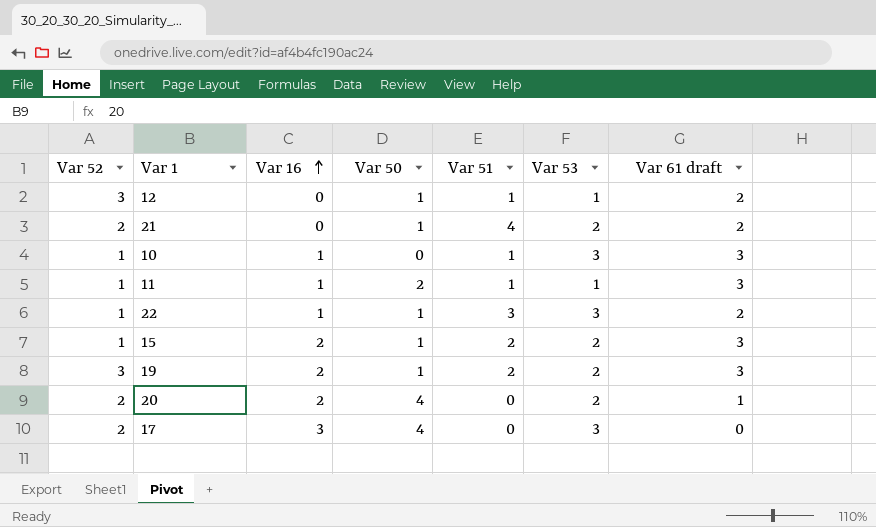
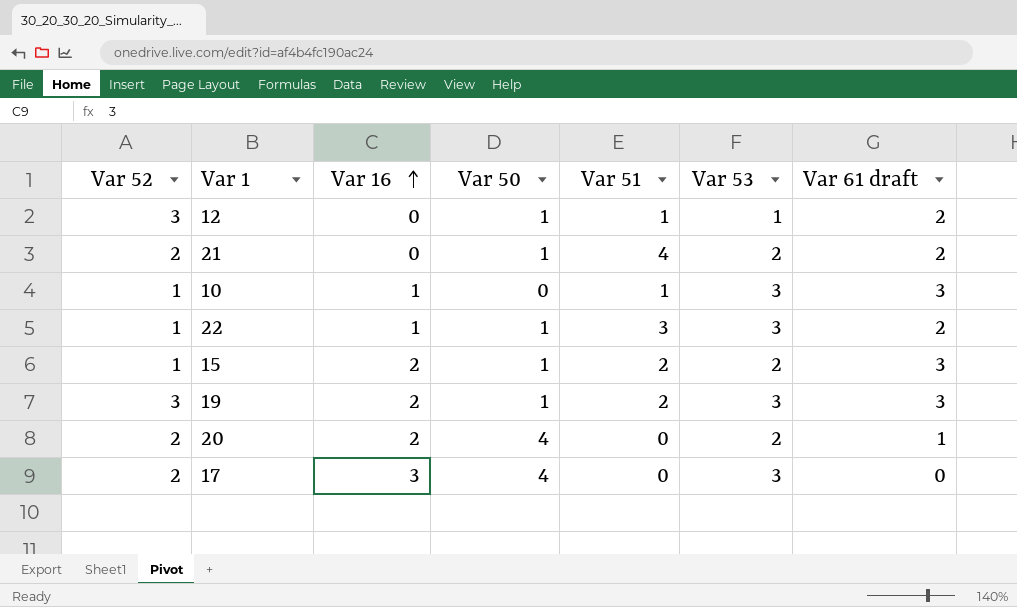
row 11: 1 | 1 | 2 | 1 | 1 | 3 -> none
19 | Var 53: 2 -> 3

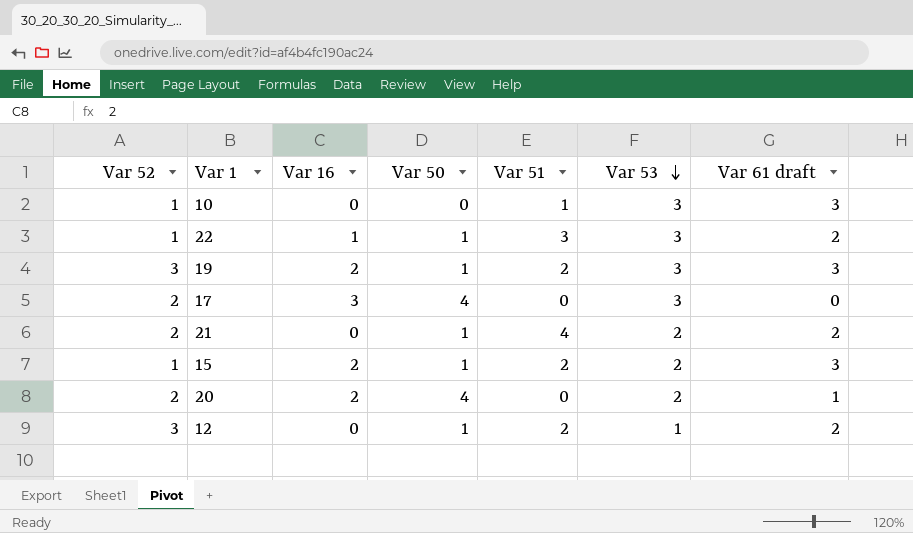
row order: Var 16 ascending -> Var 53 descending
10 | Var 16: 1 -> 0
12 | Var 51: 1 -> 2

